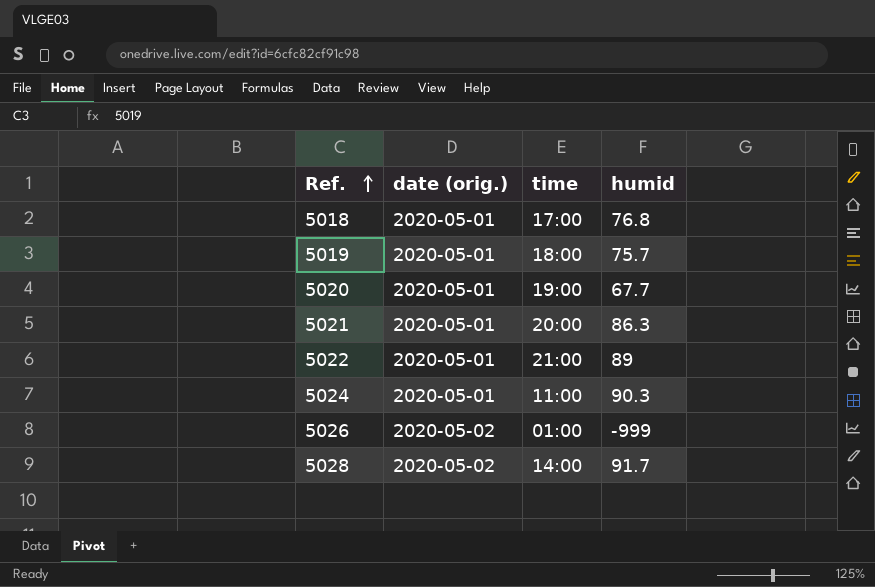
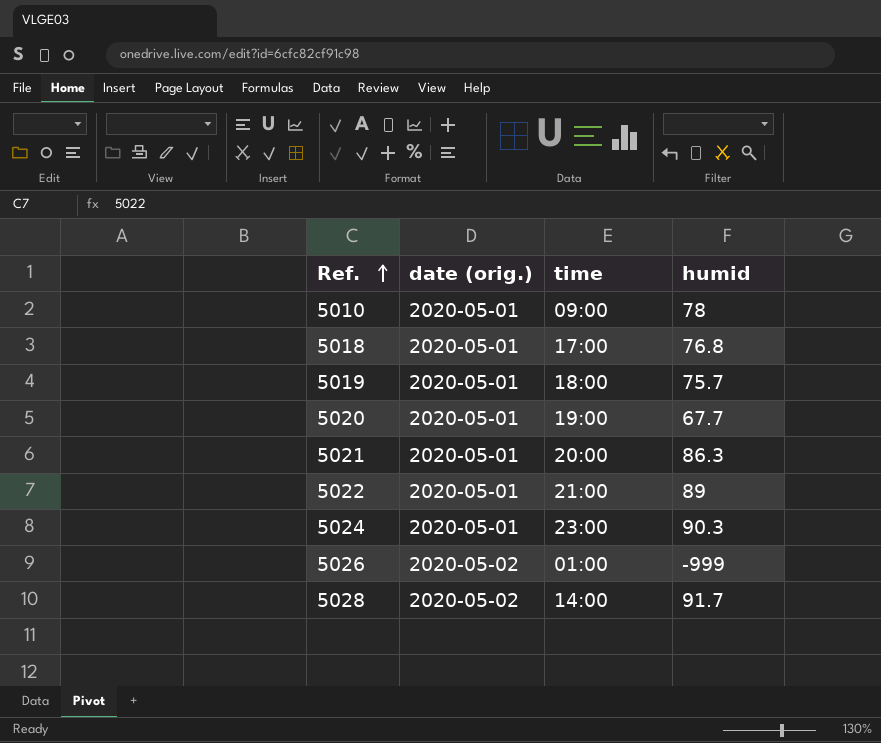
row 5010: none -> 2020-05-01 | 09:00 | 78
5024 | time: 11:00 -> 23:00

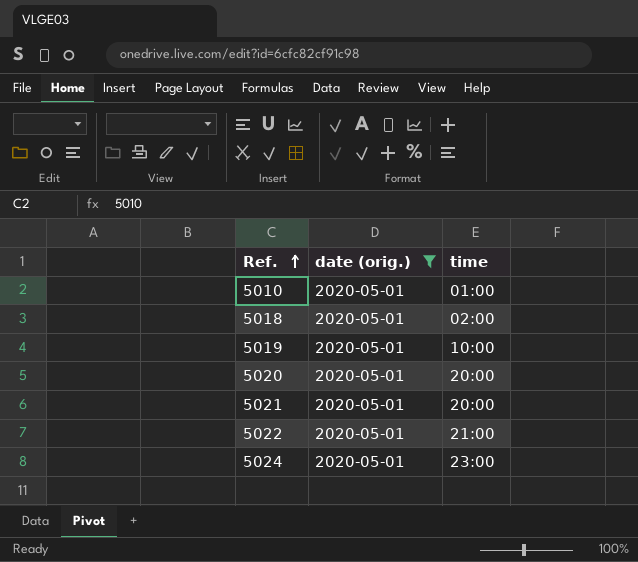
filter: none -> date (orig.) = 2020-05-01
column humid | position: 4 -> none
5010 | time: 09:00 -> 01:00
5018 | time: 17:00 -> 02:00
5019 | time: 18:00 -> 10:00
5020 | time: 19:00 -> 20:00

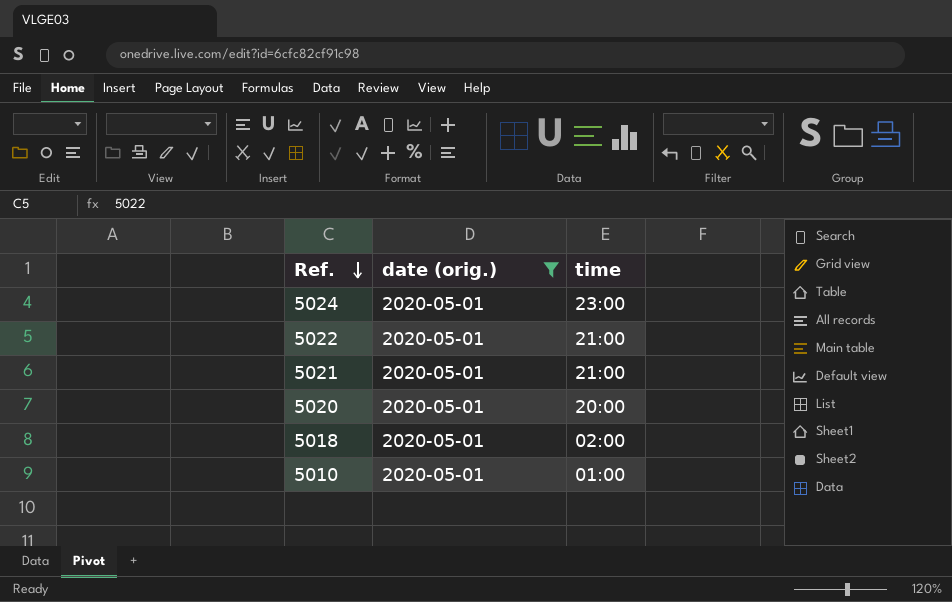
row order: Ref. ascending -> Ref. descending
row 5019: 2020-05-01 | 10:00 -> none
5021 | time: 20:00 -> 21:00

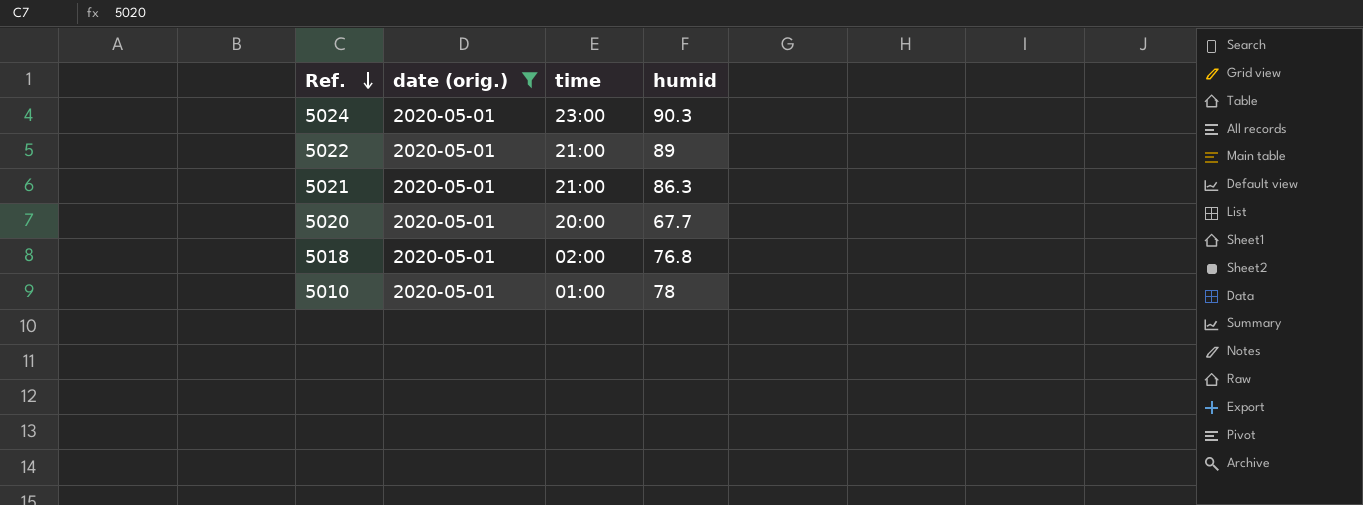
column humid | position: none -> 4

